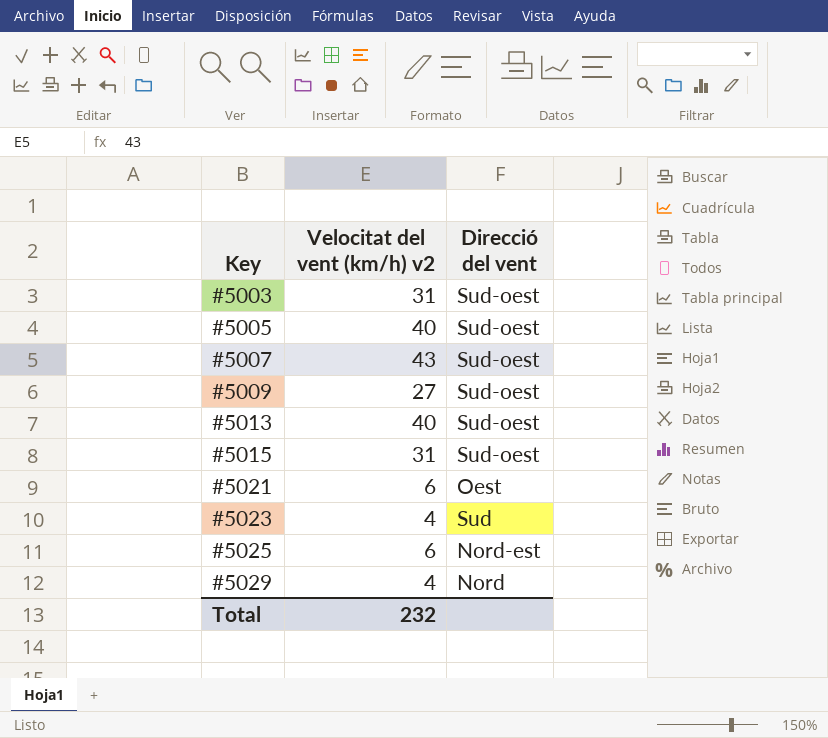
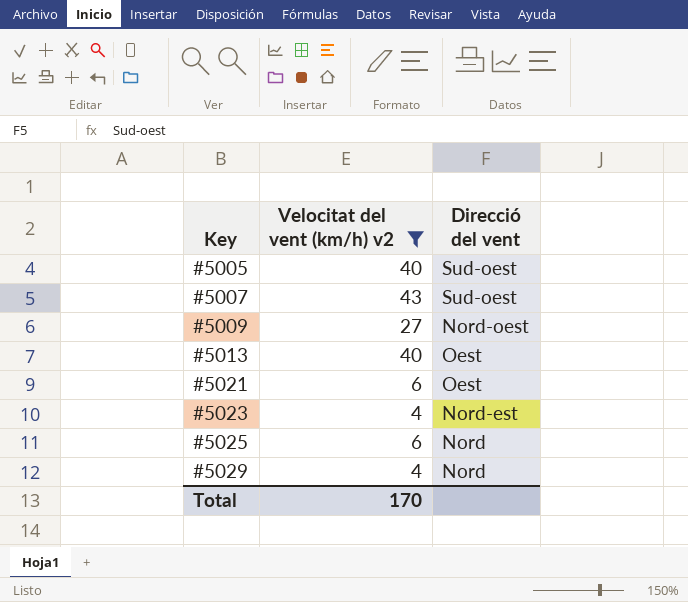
filter: none -> Velocitat del vent (km/h) v2 != 31
#5009 | Direcció del vent: Sud-oest -> Nord-oest
#5013 | Direcció del vent: Sud-oest -> Oest
#5023 | Direcció del vent: Sud -> Nord-est
#5025 | Direcció del vent: Nord-est -> Nord
Total | Velocitat del vent (km/h) v2: 232 -> 170

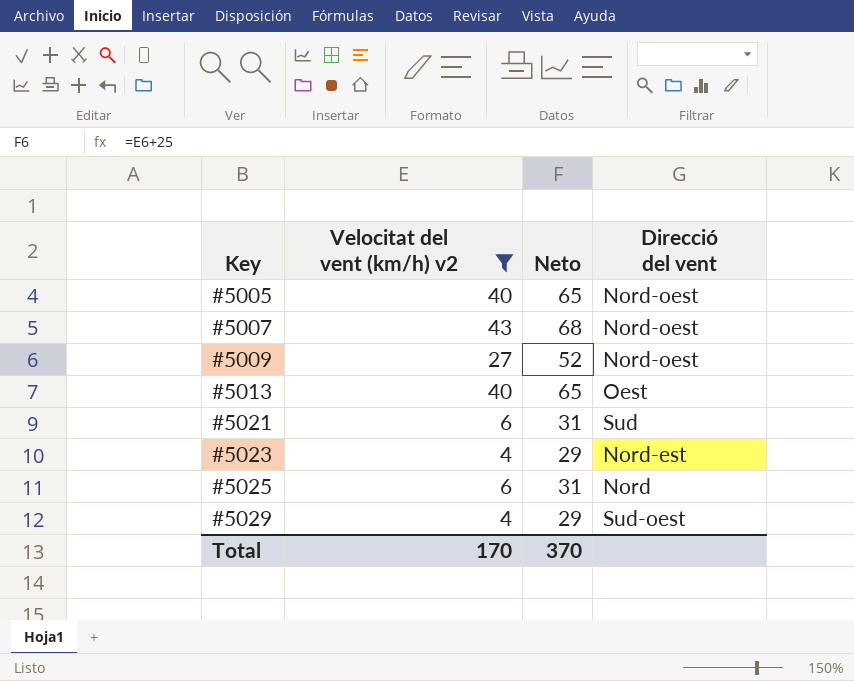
column Neto | formula: none -> [Velocitat del vent (km/h) v2] + 25
#5005 | Direcció del vent: Sud-oest -> Nord-oest
#5007 | Direcció del vent: Sud-oest -> Nord-oest
#5021 | Direcció del vent: Oest -> Sud
#5029 | Direcció del vent: Nord -> Sud-oest

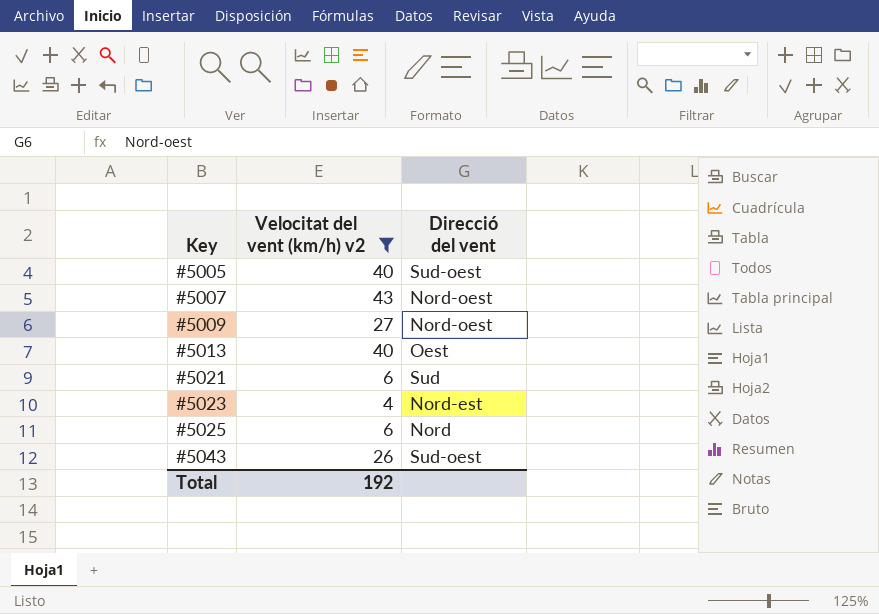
column Neto | formula: [Velocitat del vent (km/h) v2] + 25 -> none
row #5029: 4 | 29 | Sud-oest -> none
#5005 | Direcció del vent: Nord-oest -> Sud-oest
row #5043: none -> 26 | Sud-oest
Total | Velocitat del vent (km/h) v2: 170 -> 192

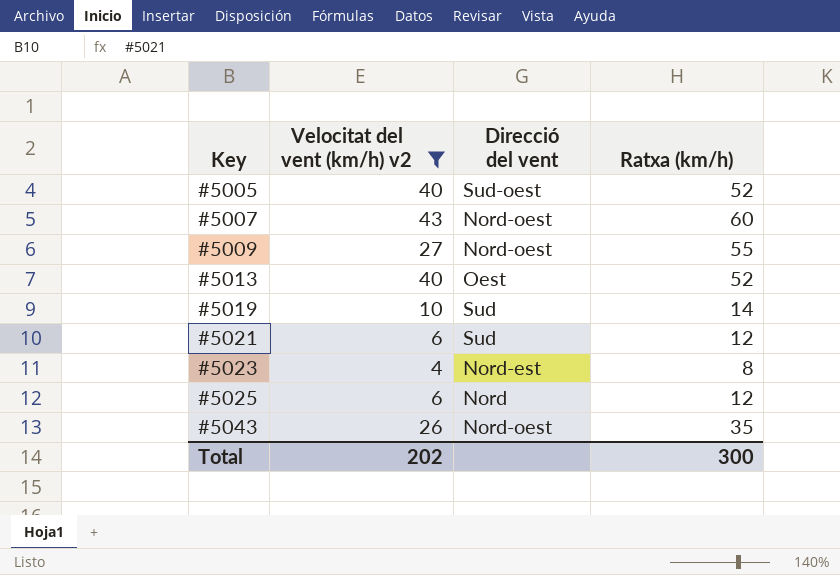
column Ratxa (km/h) | position: none -> 4
row #5019: none -> 10 | Sud | 14
#5043 | Direcció del vent: Sud-oest -> Nord-oest
Total | Velocitat del vent (km/h) v2: 192 -> 202

